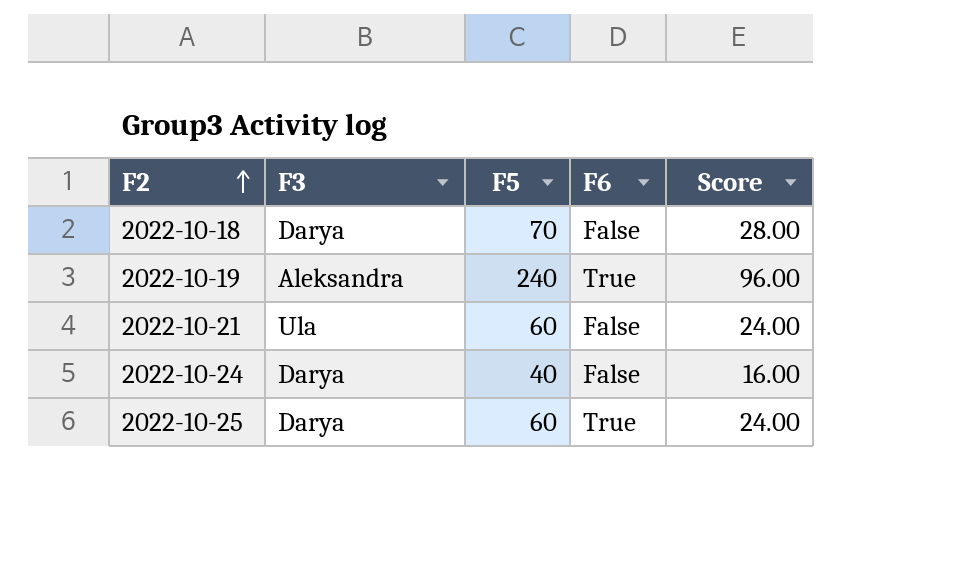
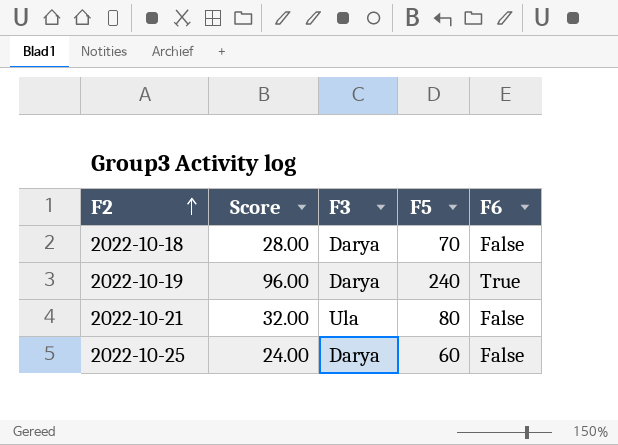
column Score | position: 5 -> 2
row 2022-10-24: Darya | 40 | False | 16.00 -> none
2022-10-19 | F3: Aleksandra -> Darya
2022-10-21 | Score: 24.00 -> 32.00
2022-10-21 | F5: 60 -> 80
2022-10-25 | F6: True -> False

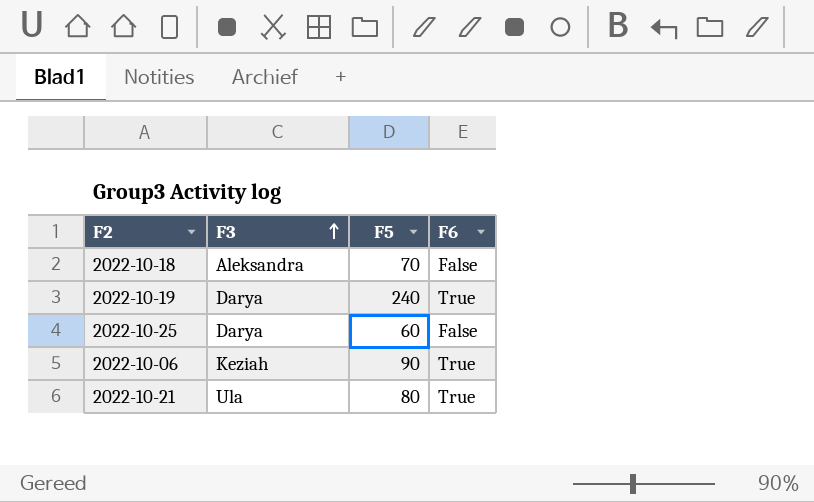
row order: F2 ascending -> F3 ascending
column Score | formula: [F5] * 0.4 -> none
2022-10-18 | F3: Darya -> Aleksandra
row 2022-10-06: none -> Keziah | 90 | True
2022-10-21 | F6: False -> True

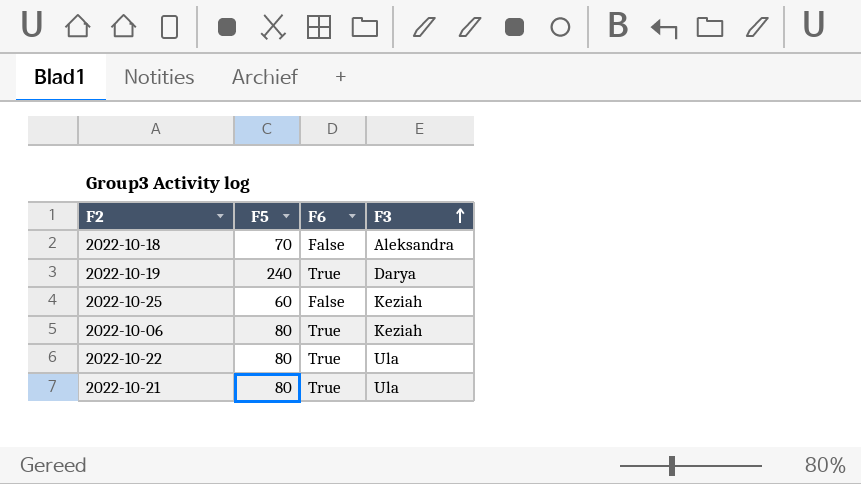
column F3 | position: 2 -> 4
2022-10-25 | F3: Darya -> Keziah
2022-10-06 | F5: 90 -> 80
row 2022-10-22: none -> 80 | True | Ula

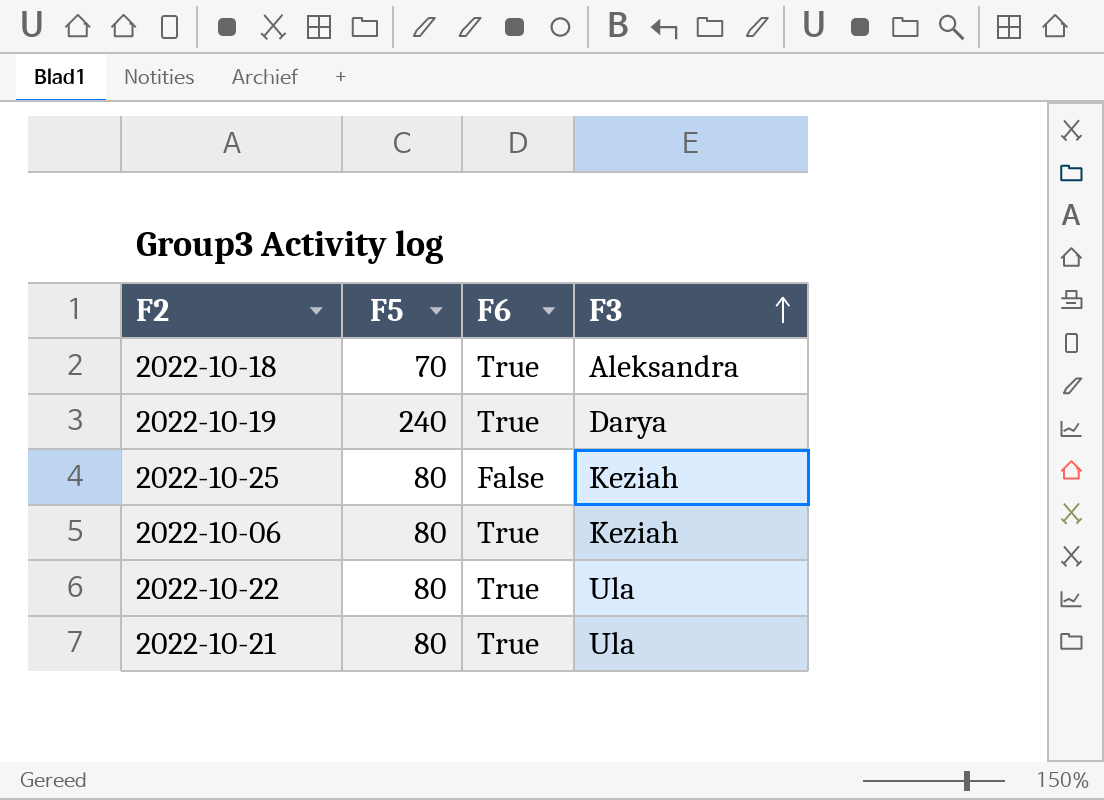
2022-10-18 | F6: False -> True
2022-10-25 | F5: 60 -> 80

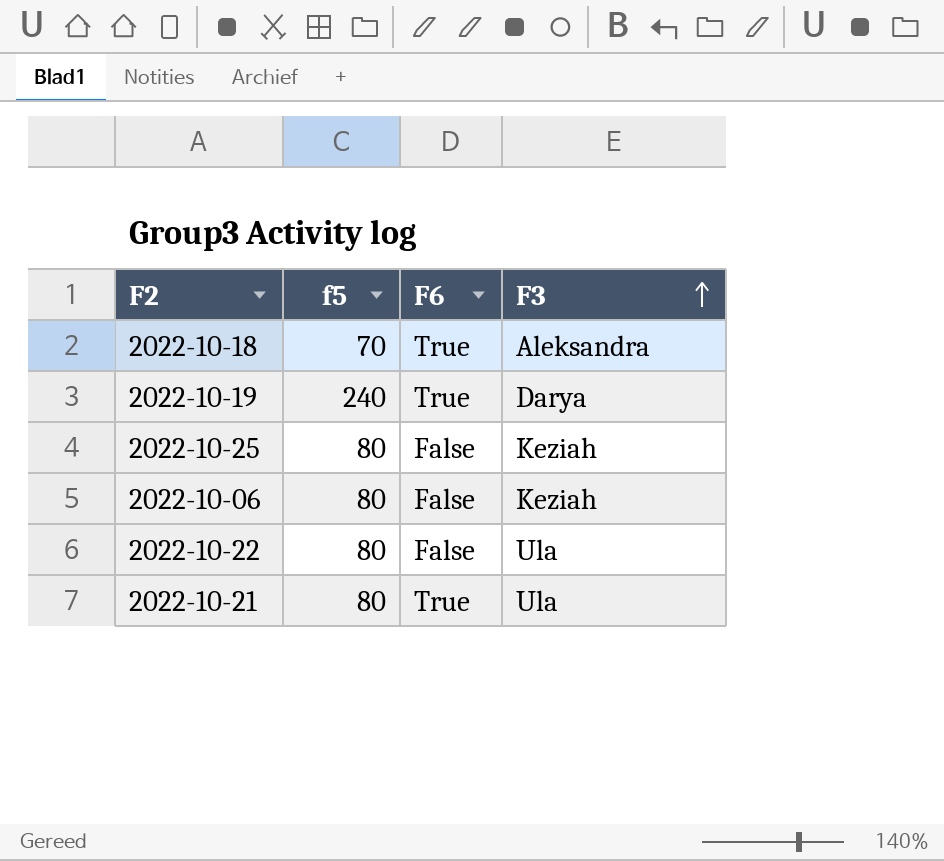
column name: F5 -> f5
2022-10-06 | F6: True -> False
2022-10-22 | F6: True -> False

